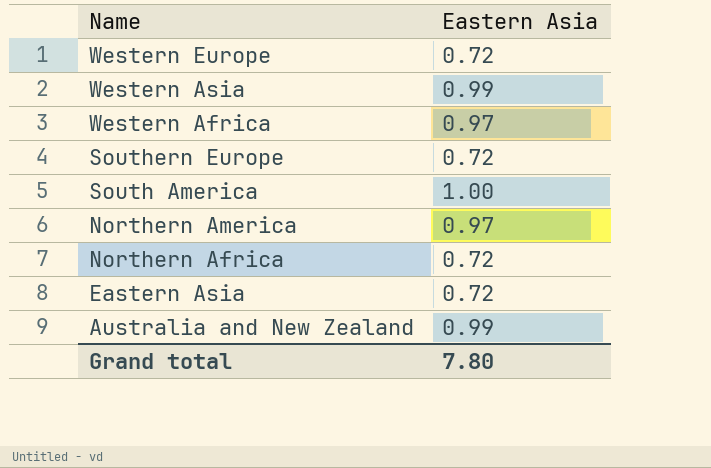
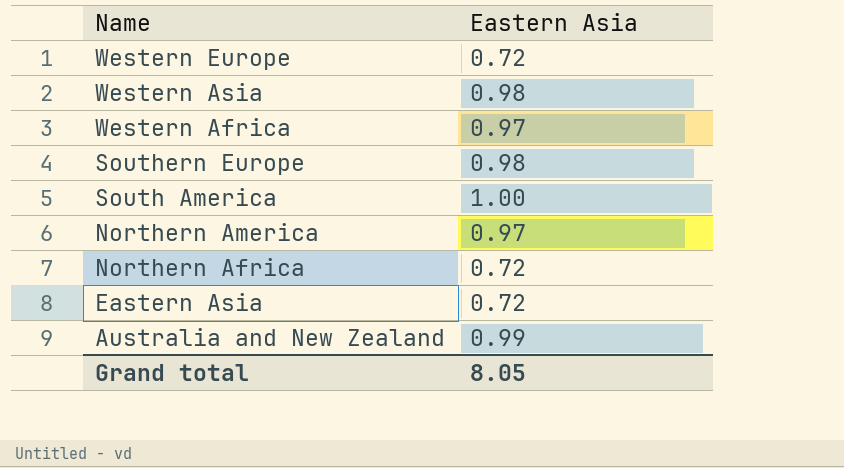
Western Asia | Eastern Asia: 0.99 -> 0.98
Southern Europe | Eastern Asia: 0.72 -> 0.98
Grand total | Eastern Asia: 7.80 -> 8.05

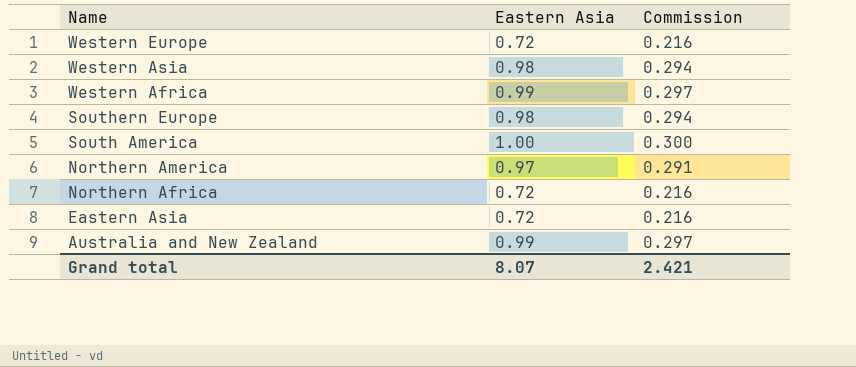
column Commission | formula: none -> [Eastern Asia] * 0.3
Western Africa | Eastern Asia: 0.97 -> 0.99
Grand total | Eastern Asia: 8.05 -> 8.07

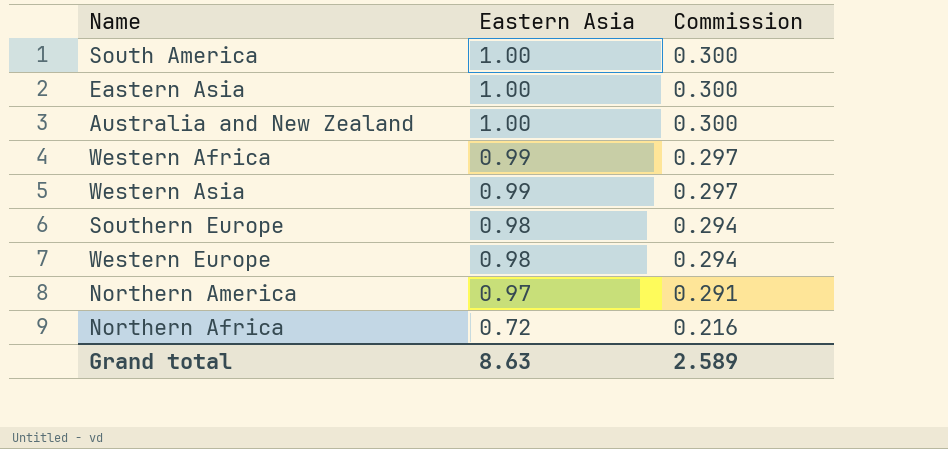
row order: Name descending -> Eastern Asia descending
Eastern Asia | Eastern Asia: 0.72 -> 1.00
Eastern Asia | Commission: 0.216 -> 0.300
Australia and New Zealand | Eastern Asia: 0.99 -> 1.00
Australia and New Zealand | Commission: 0.297 -> 0.300
Western Asia | Eastern Asia: 0.98 -> 0.99
Western Asia | Commission: 0.294 -> 0.297
Western Europe | Eastern Asia: 0.72 -> 0.98
Western Europe | Commission: 0.216 -> 0.294
Grand total | Eastern Asia: 8.07 -> 8.63
Grand total | Commission: 2.421 -> 2.589

